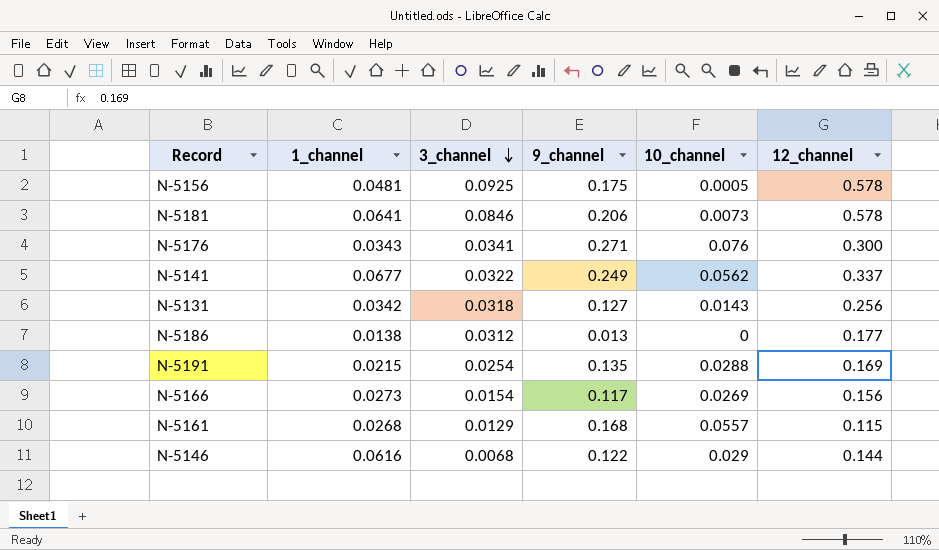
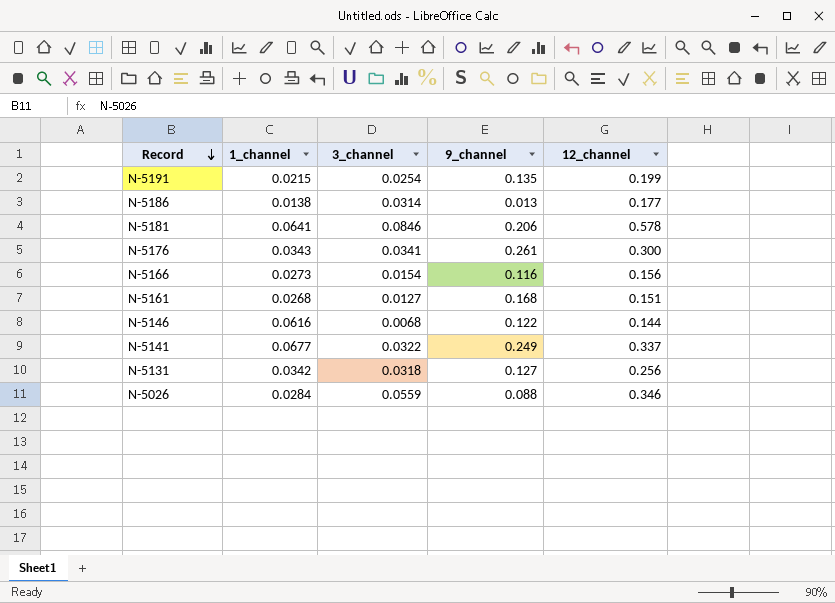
row order: 3_channel descending -> Record descending
column 10_channel | position: 5 -> none
row N-5156: 0.0481 | 0.0925 | 0.175 | 0.0005 | 0.578 -> none
N-5191 | 12_channel: 0.169 -> 0.199
N-5186 | 3_channel: 0.0312 -> 0.0314
N-5176 | 9_channel: 0.271 -> 0.261
N-5166 | 9_channel: 0.117 -> 0.116
N-5161 | 3_channel: 0.0129 -> 0.0127
N-5161 | 12_channel: 0.115 -> 0.151
row N-5026: none -> 0.0284 | 0.0559 | 0.088 | 0.346

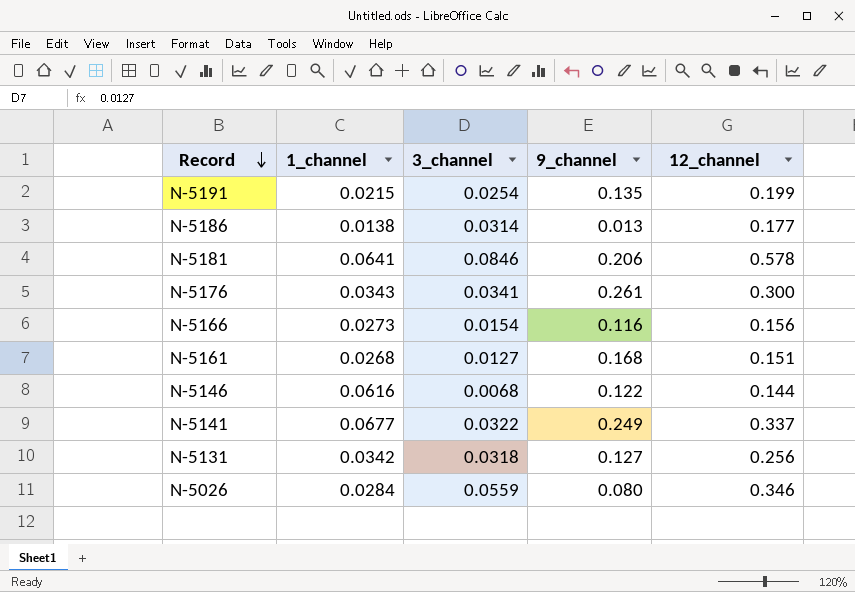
N-5026 | 9_channel: 0.088 -> 0.080

